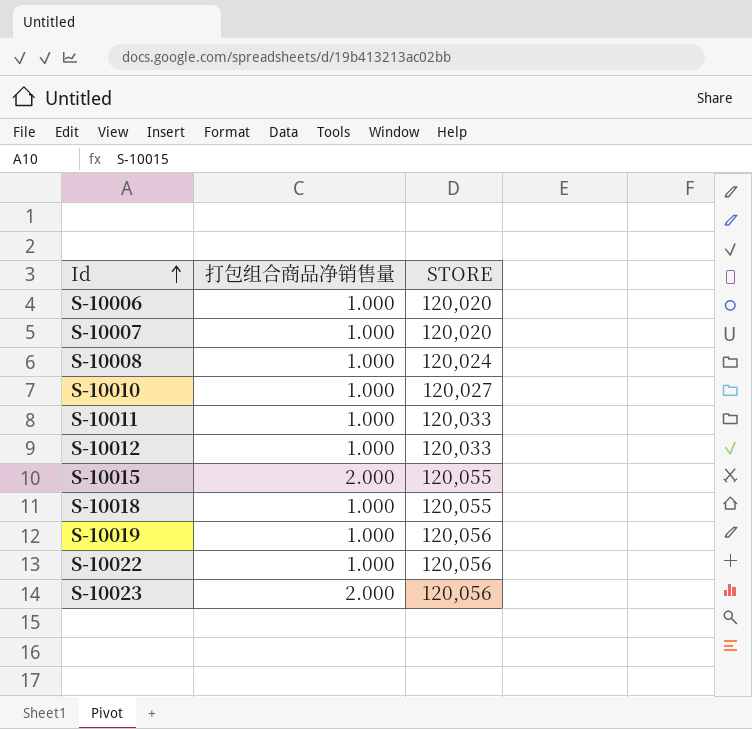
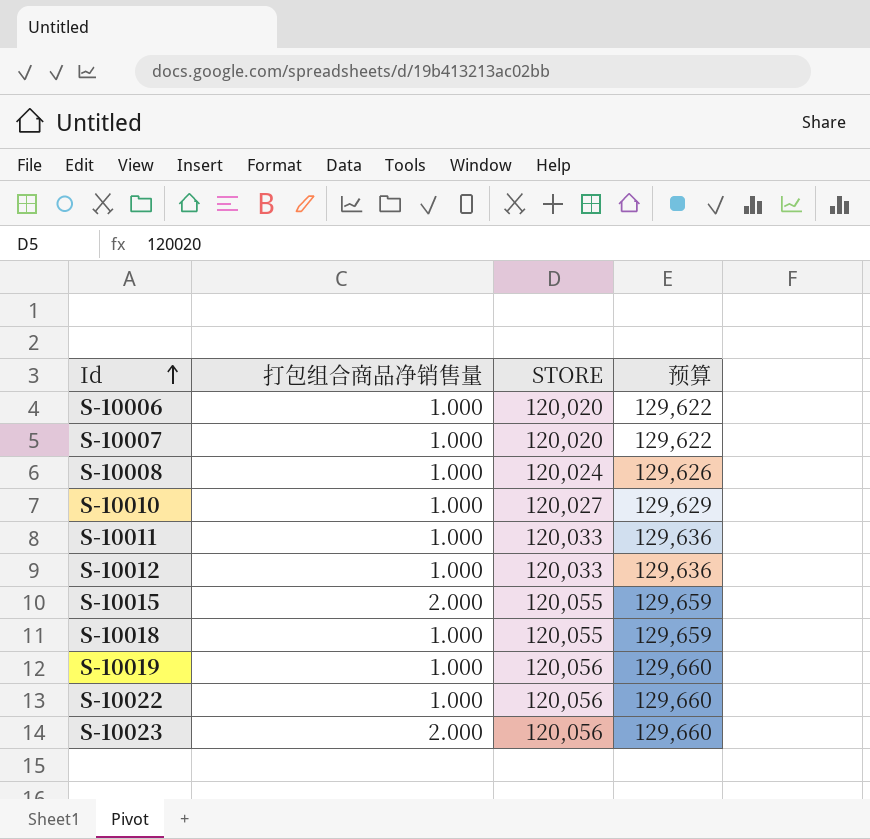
column 预算 | formula: none -> [STORE] * 1.08

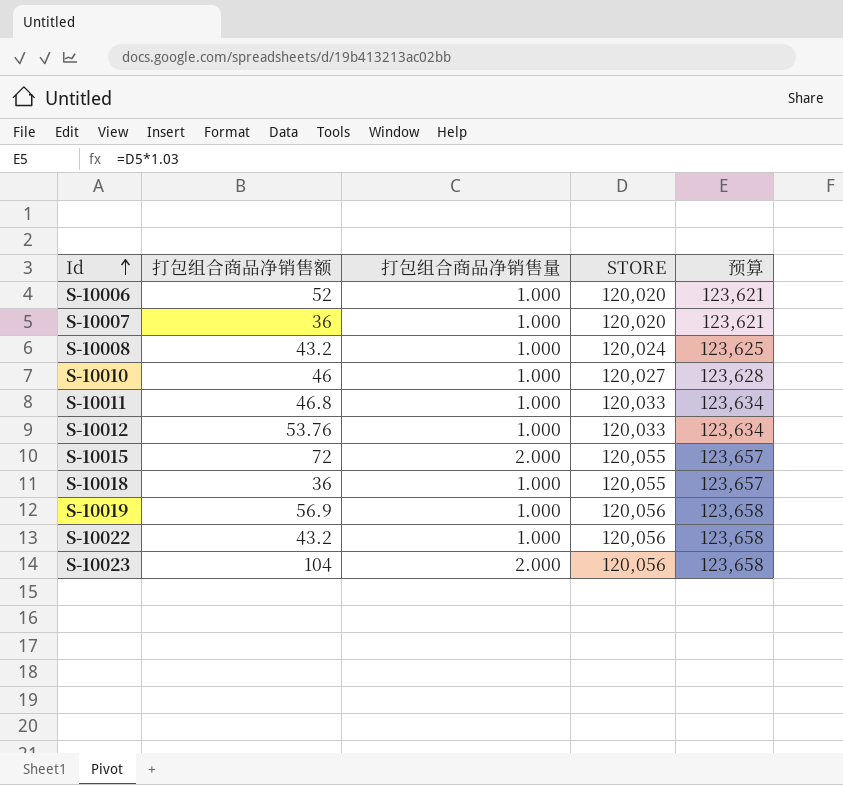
column 打包组合商品净销售额 | position: none -> 2
column 预算 | formula: [STORE] * 1.08 -> [STORE] * 1.03

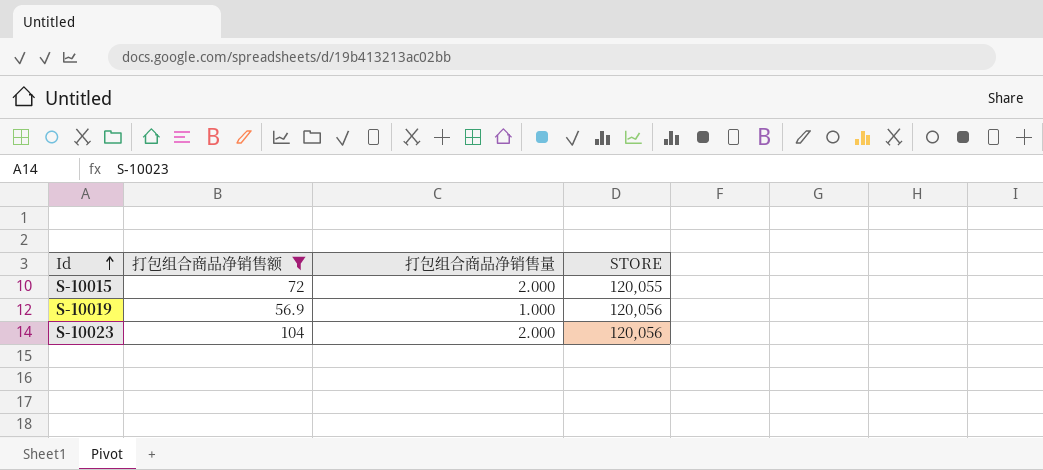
filter: none -> 打包组合商品净销售额 >= 56.9
column 预算 | formula: [STORE] * 1.03 -> none

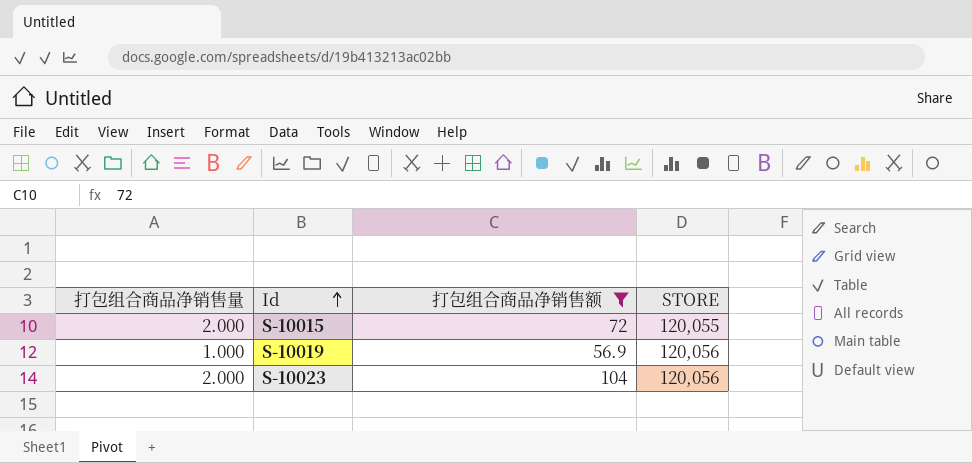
column 打包组合商品净销售量 | position: 3 -> 1

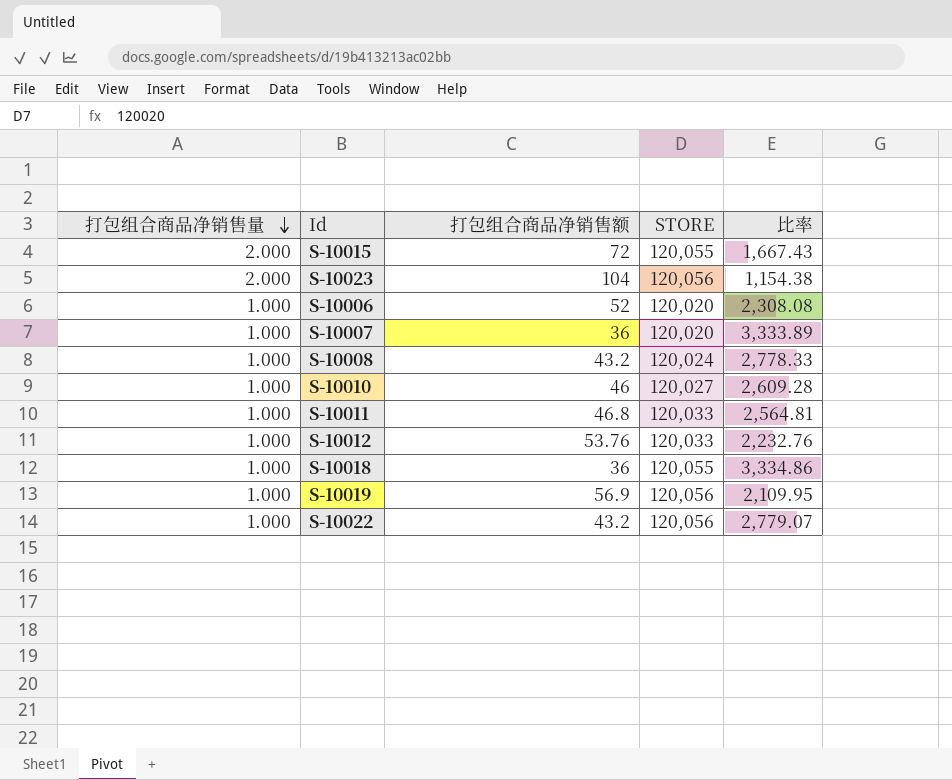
filter: 打包组合商品净销售额 >= 56.9 -> none
row order: Id ascending -> 打包组合商品净销售量 descending
column 比率 | formula: none -> [STORE] / [打包组合商品净销售额]

